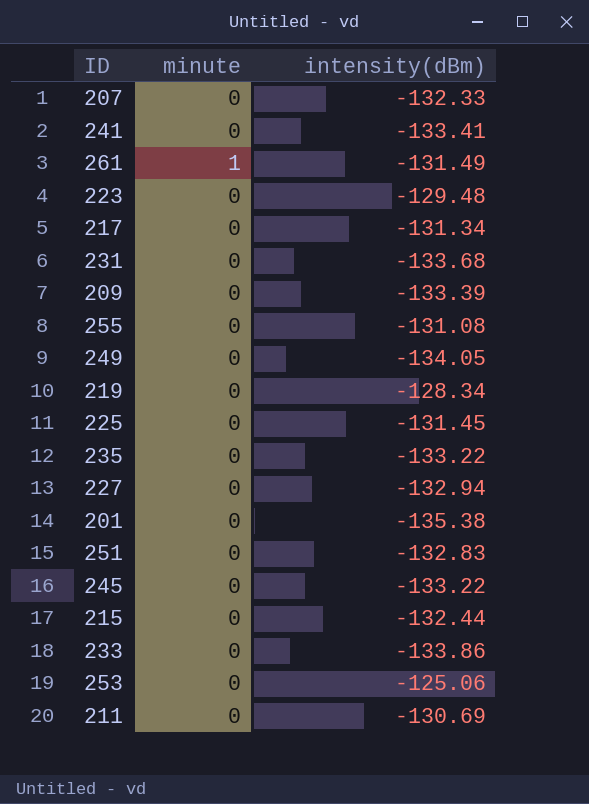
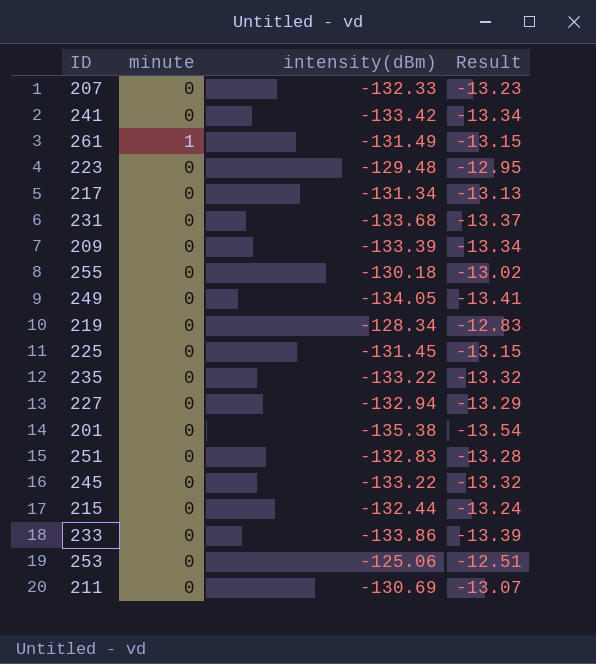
column Result | formula: none -> [intensity(dBm)] * 0.1
241 | intensity(dBm): -133.41 -> -133.42
255 | intensity(dBm): -131.08 -> -130.18

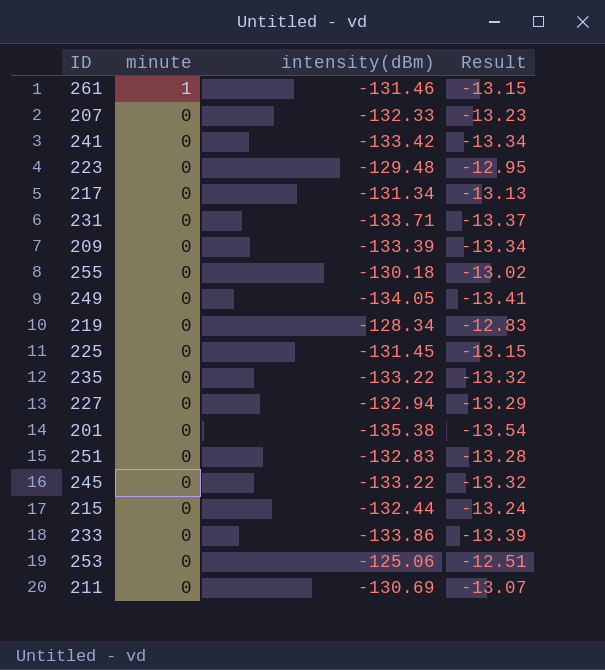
row order: none -> minute descending
261 | intensity(dBm): -131.49 -> -131.46
231 | intensity(dBm): -133.68 -> -133.71

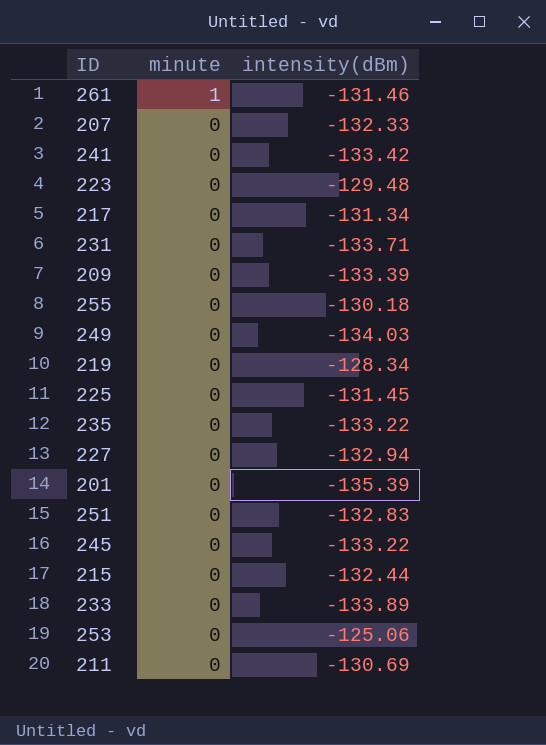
column Result | formula: [intensity(dBm)] * 0.1 -> none
249 | intensity(dBm): -134.05 -> -134.03
201 | intensity(dBm): -135.38 -> -135.39
233 | intensity(dBm): -133.86 -> -133.89

